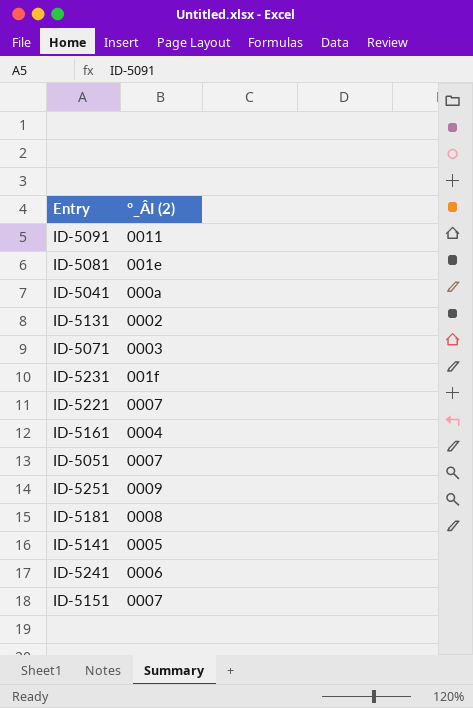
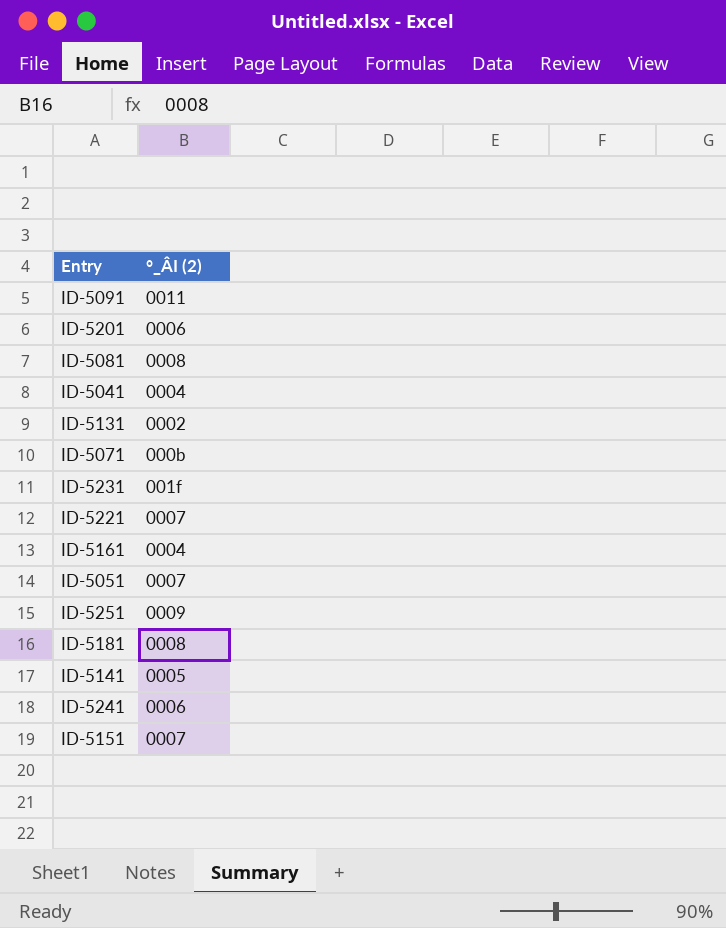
row ID-5201: none -> 0006
ID-5081 | °_ÂI (2): 001e -> 0008
ID-5041 | °_ÂI (2): 000a -> 0004
ID-5071 | °_ÂI (2): 0003 -> 000b

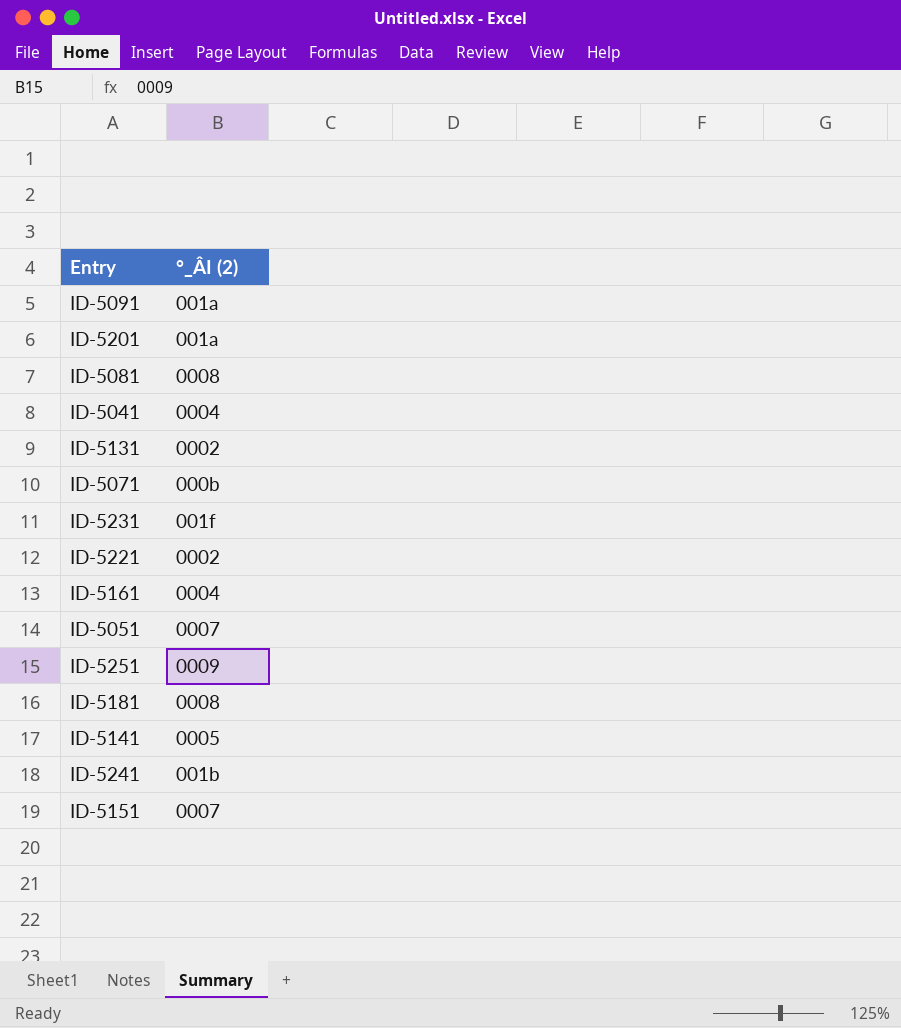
ID-5091 | °_ÂI (2): 0011 -> 001a
ID-5201 | °_ÂI (2): 0006 -> 001a
ID-5221 | °_ÂI (2): 0007 -> 0002
ID-5241 | °_ÂI (2): 0006 -> 001b

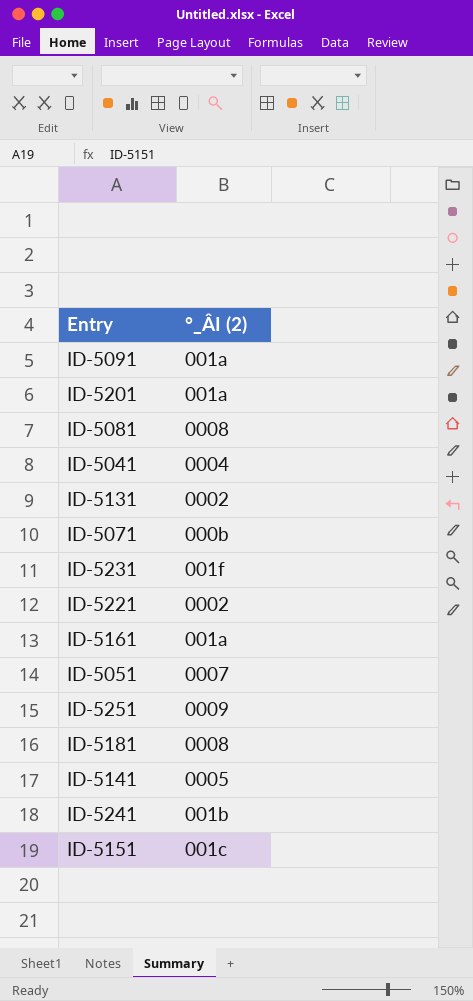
ID-5161 | °_ÂI (2): 0004 -> 001a
ID-5151 | °_ÂI (2): 0007 -> 001c

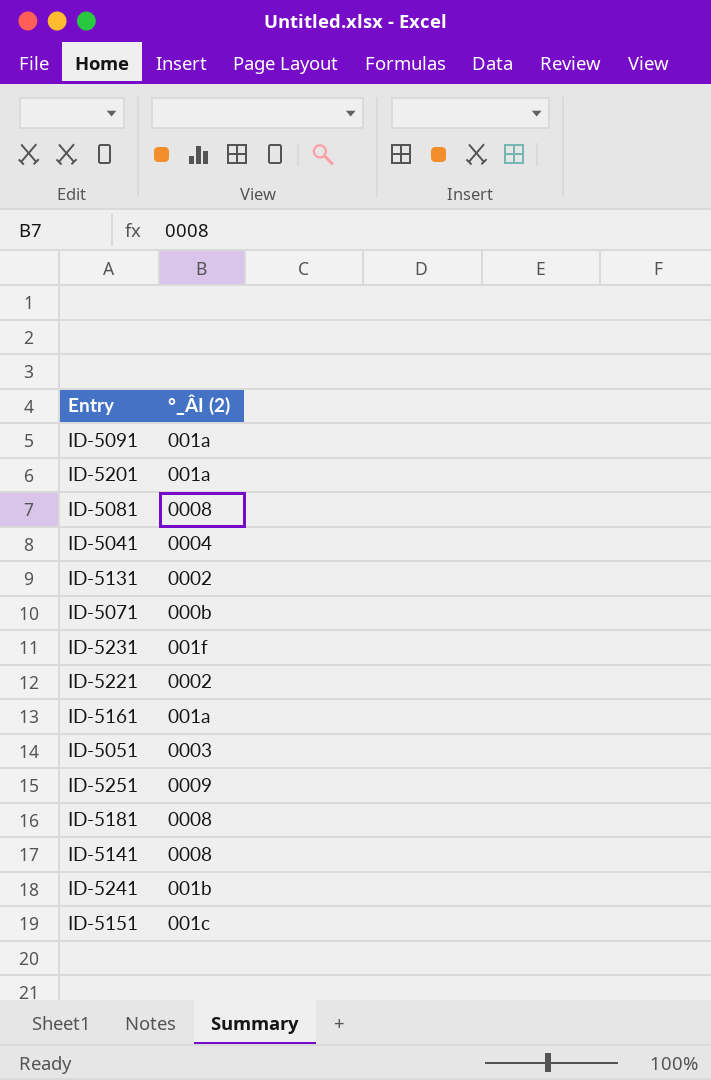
ID-5051 | °_ÂI (2): 0007 -> 0003
ID-5141 | °_ÂI (2): 0005 -> 0008

